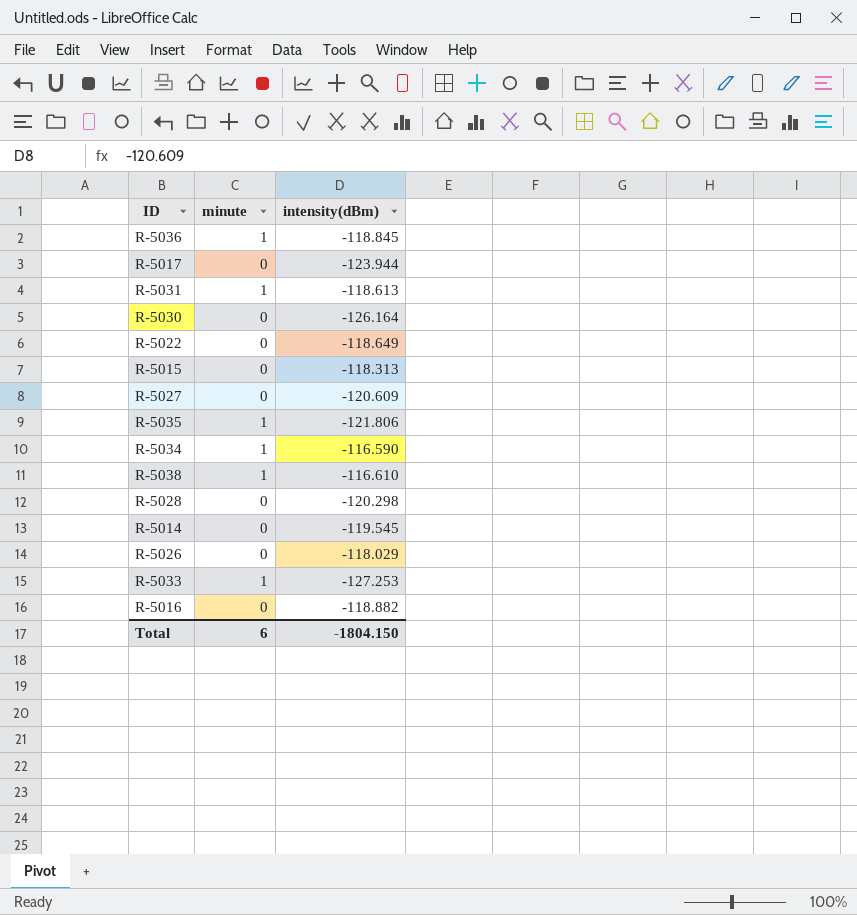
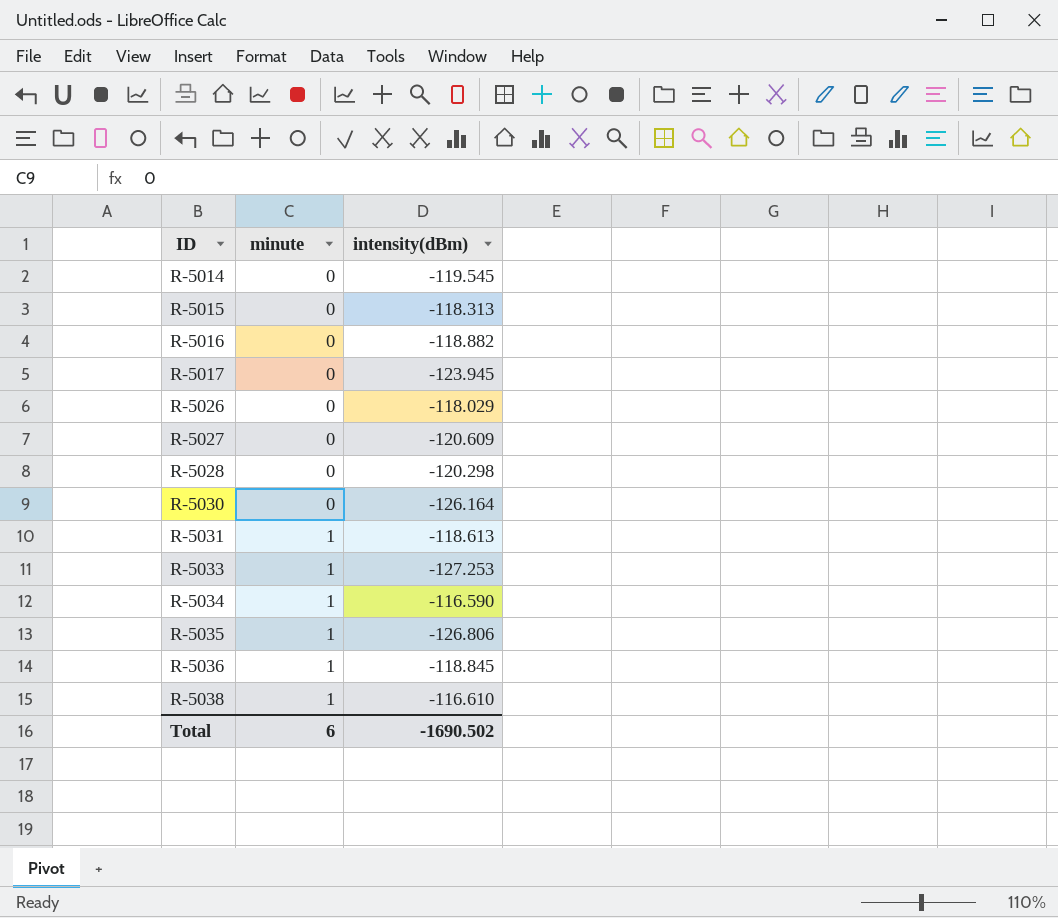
row order: none -> ID ascending
row R-5022: 0 | -118.649 -> none
R-5017 | intensity(dBm): -123.944 -> -123.945
R-5035 | intensity(dBm): -121.806 -> -126.806
Total | intensity(dBm): -1804.150 -> -1690.502

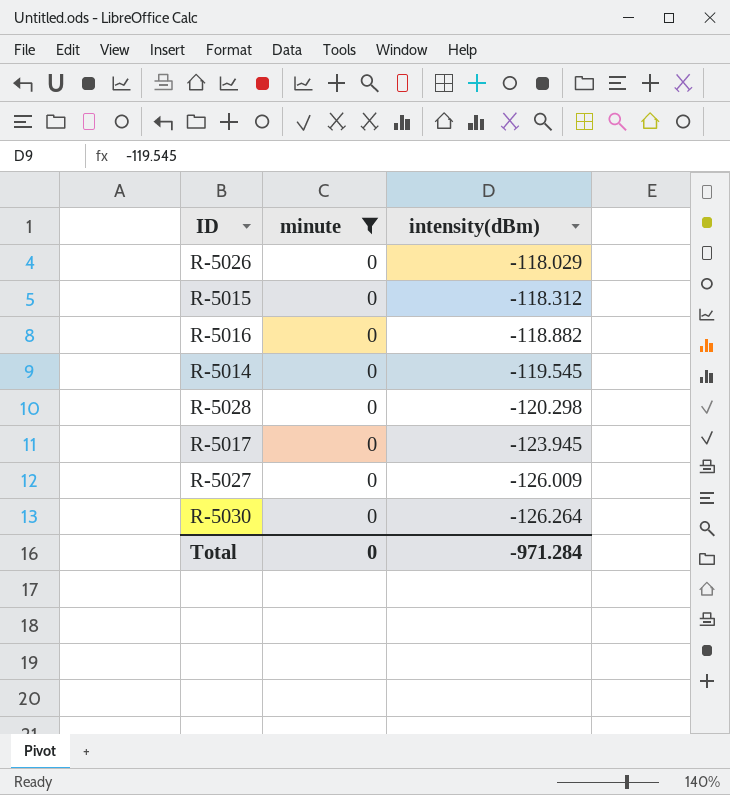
filter: none -> minute = 0
row order: ID ascending -> intensity(dBm) descending
R-5015 | intensity(dBm): -118.313 -> -118.312
R-5027 | intensity(dBm): -120.609 -> -126.009
R-5030 | intensity(dBm): -126.164 -> -126.264
Total | minute: 6 -> 0
Total | intensity(dBm): -1690.502 -> -971.284

